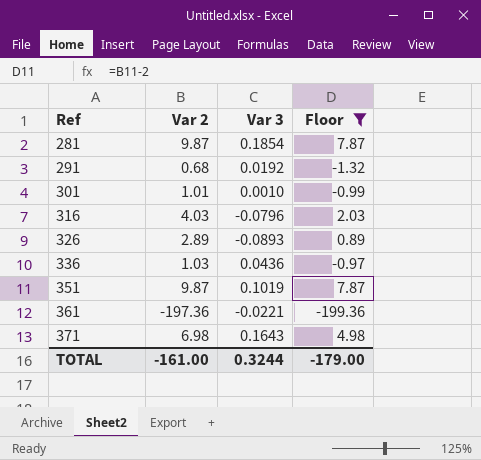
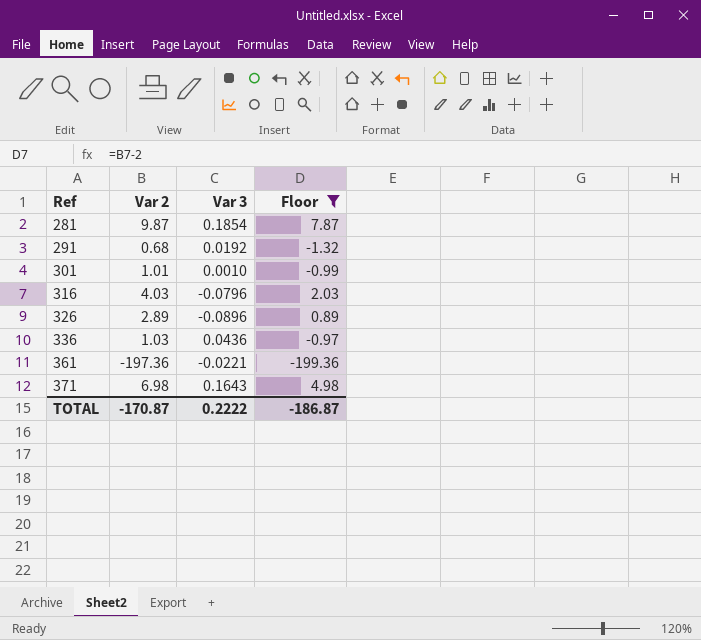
row 351: 9.87 | 0.1019 | 7.87 -> none
326 | Var 3: -0.0893 -> -0.0896
TOTAL | Var 2: -161.00 -> -170.87
TOTAL | Var 3: 0.3244 -> 0.2222
TOTAL | Floor: -179.00 -> -186.87

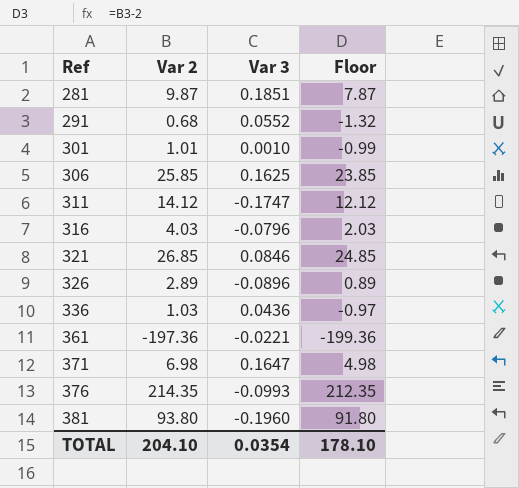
filter: Floor <= 7.87 -> none
281 | Var 3: 0.1854 -> 0.1851
291 | Var 3: 0.0192 -> 0.0552
371 | Var 3: 0.1643 -> 0.1647
TOTAL | Var 2: -170.87 -> 204.10
TOTAL | Var 3: 0.2222 -> 0.0354
TOTAL | Floor: -186.87 -> 178.10

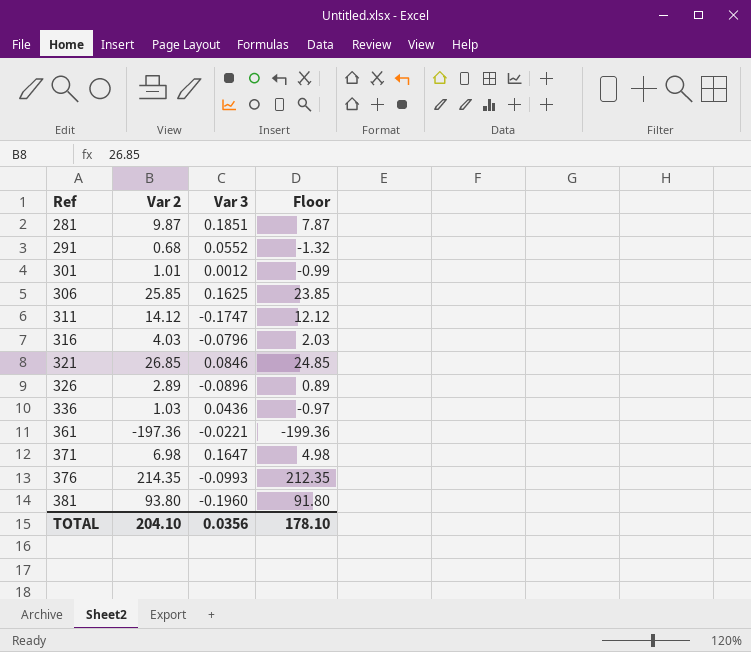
301 | Var 3: 0.0010 -> 0.0012
TOTAL | Var 3: 0.0354 -> 0.0356

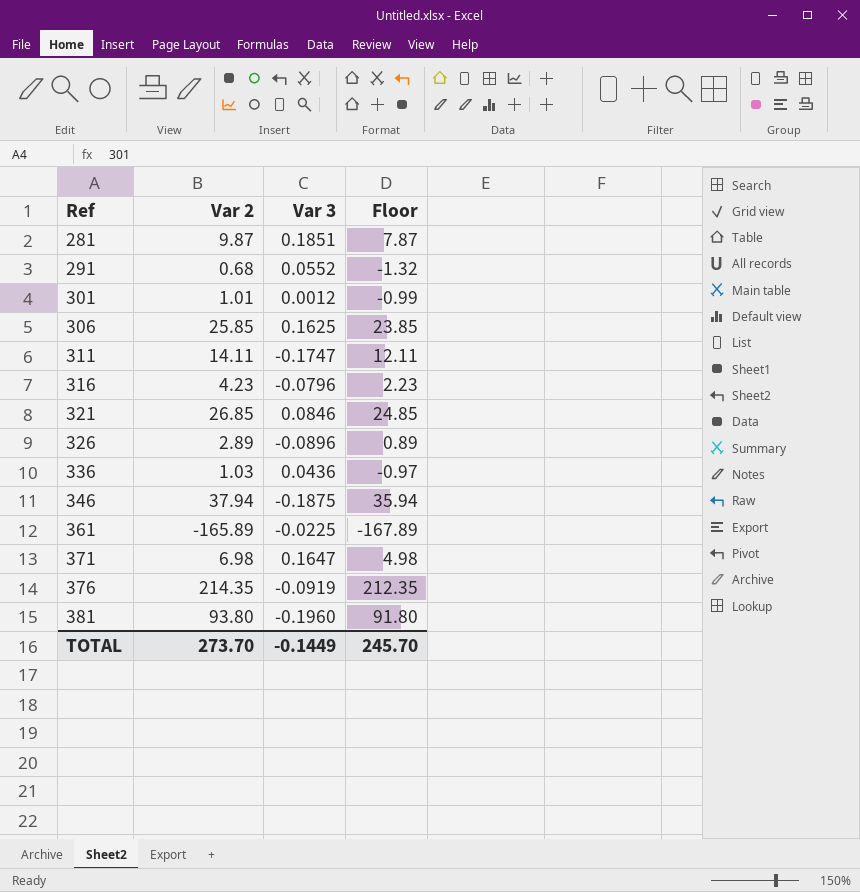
311 | Var 2: 14.12 -> 14.11
311 | Floor: 12.12 -> 12.11
316 | Var 2: 4.03 -> 4.23
316 | Floor: 2.03 -> 2.23
row 346: none -> 37.94 | -0.1875 | 35.94
361 | Var 2: -197.36 -> -165.89
361 | Var 3: -0.0221 -> -0.0225
361 | Floor: -199.36 -> -167.89
376 | Var 3: -0.0993 -> -0.0919
TOTAL | Var 2: 204.10 -> 273.70
TOTAL | Var 3: 0.0356 -> -0.1449
TOTAL | Floor: 178.10 -> 245.70

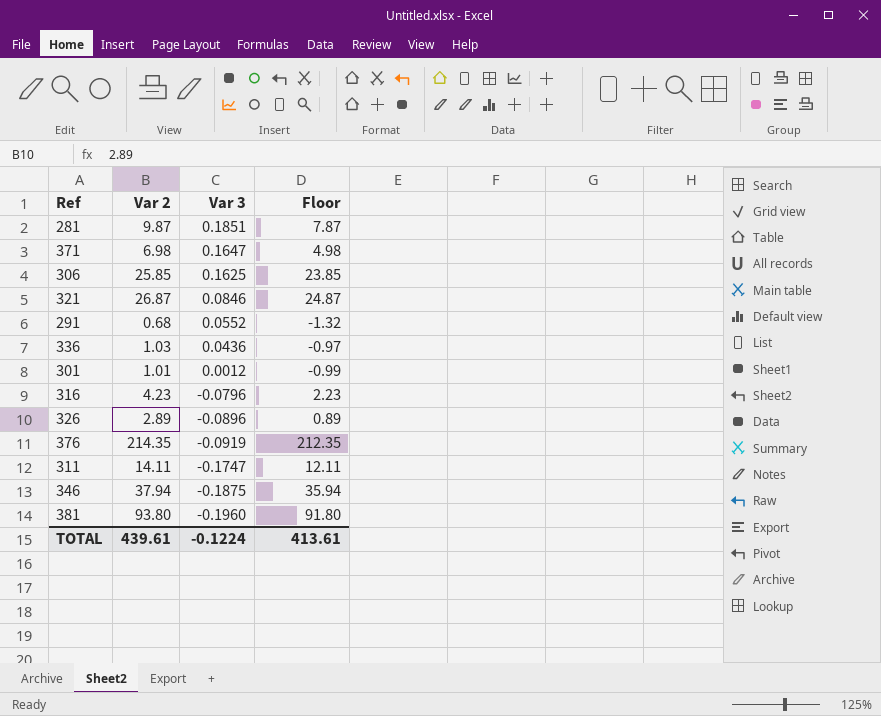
row order: Ref ascending -> Var 3 descending
row 361: -165.89 | -0.0225 | -167.89 -> none
321 | Var 2: 26.85 -> 26.87
321 | Floor: 24.85 -> 24.87
TOTAL | Var 2: 273.70 -> 439.61
TOTAL | Var 3: -0.1449 -> -0.1224
TOTAL | Floor: 245.70 -> 413.61

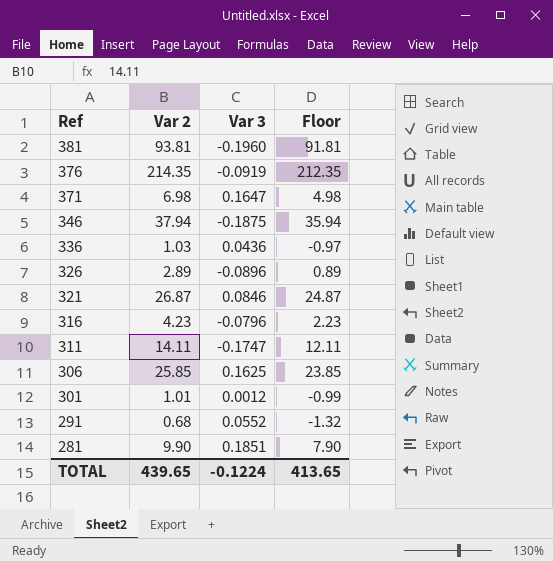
row order: Var 3 descending -> Ref descending
381 | Var 2: 93.80 -> 93.81
381 | Floor: 91.80 -> 91.81
281 | Var 2: 9.87 -> 9.90
281 | Floor: 7.87 -> 7.90
TOTAL | Var 2: 439.61 -> 439.65
TOTAL | Floor: 413.61 -> 413.65

